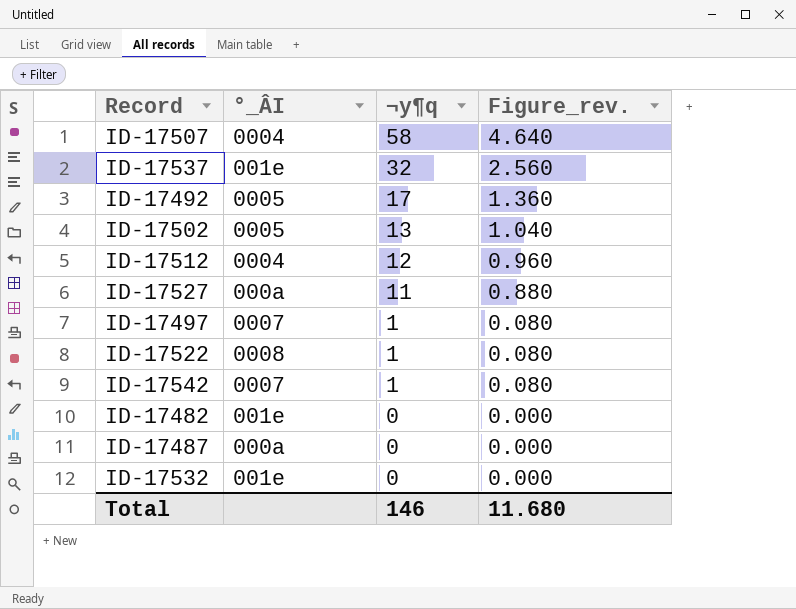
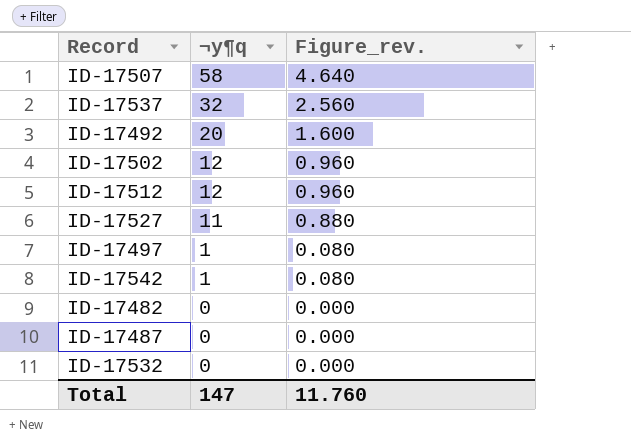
column °_ÂI | position: 2 -> none
row ID-17522: 0008 | 1 | 0.080 -> none
ID-17492 | ¬y¶q: 17 -> 20
ID-17492 | Figure_rev.: 1.360 -> 1.600
ID-17502 | ¬y¶q: 13 -> 12
ID-17502 | Figure_rev.: 1.040 -> 0.960
Total | ¬y¶q: 146 -> 147
Total | Figure_rev.: 11.680 -> 11.760

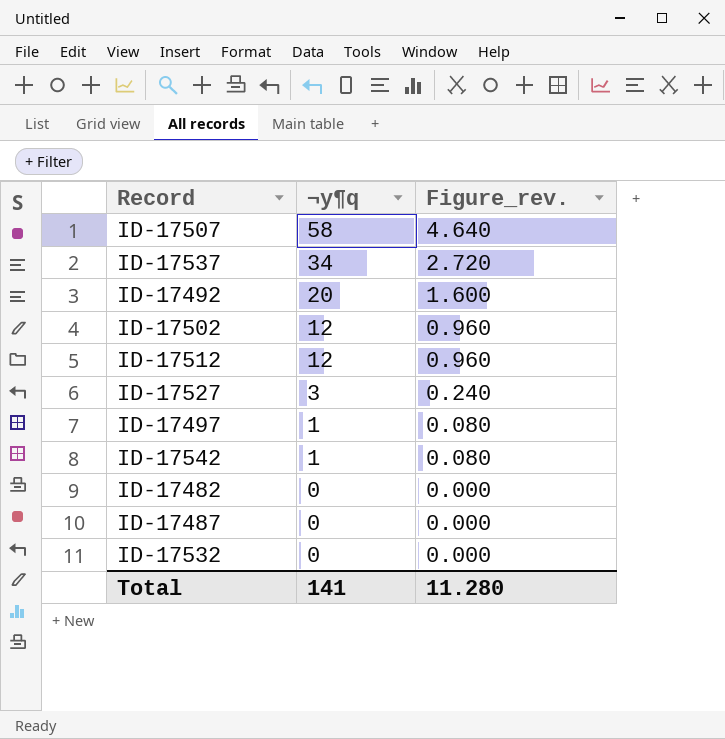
ID-17537 | ¬y¶q: 32 -> 34
ID-17537 | Figure_rev.: 2.560 -> 2.720
ID-17527 | ¬y¶q: 11 -> 3
ID-17527 | Figure_rev.: 0.880 -> 0.240
Total | ¬y¶q: 147 -> 141
Total | Figure_rev.: 11.760 -> 11.280

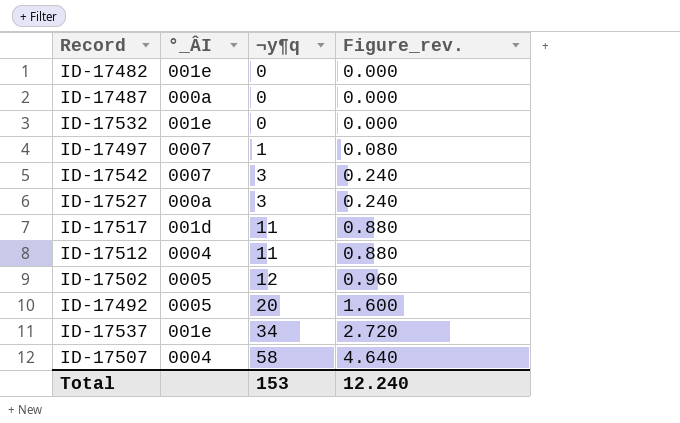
row order: ¬y¶q descending -> ¬y¶q ascending
column °_ÂI | position: none -> 2
ID-17542 | ¬y¶q: 1 -> 3
ID-17542 | Figure_rev.: 0.080 -> 0.240
row ID-17517: none -> 001d | 11 | 0.880
ID-17512 | ¬y¶q: 12 -> 11
ID-17512 | Figure_rev.: 0.960 -> 0.880
Total | ¬y¶q: 141 -> 153
Total | Figure_rev.: 11.280 -> 12.240

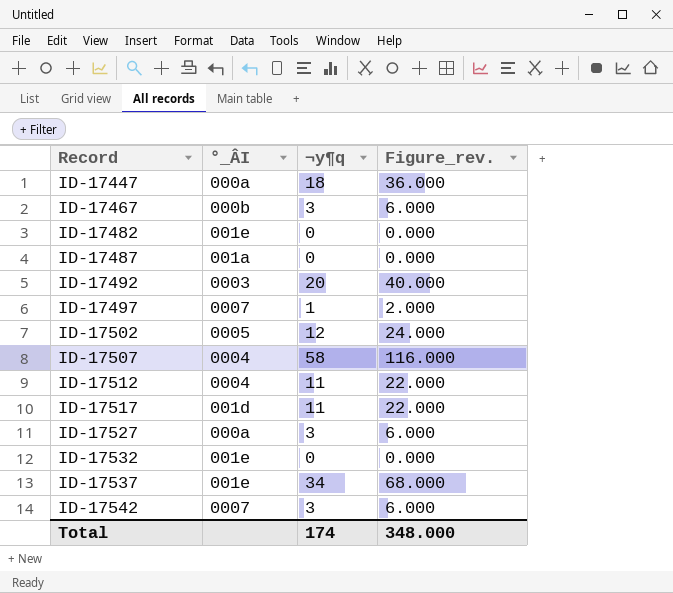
row order: ¬y¶q ascending -> Record ascending
column Figure_rev. | formula: [¬y¶q] * 0.08 -> [¬y¶q] * 2
row ID-17447: none -> 000a | 18 | 36.000
row ID-17467: none -> 000b | 3 | 6.000
ID-17487 | °_ÂI: 000a -> 001a
ID-17492 | °_ÂI: 0005 -> 0003
Total | ¬y¶q: 153 -> 174
Total | Figure_rev.: 12.240 -> 348.000

